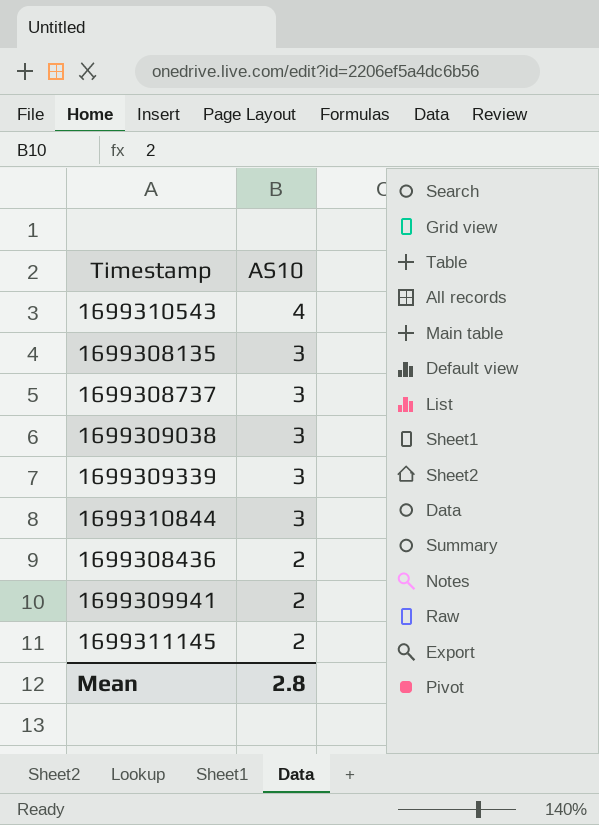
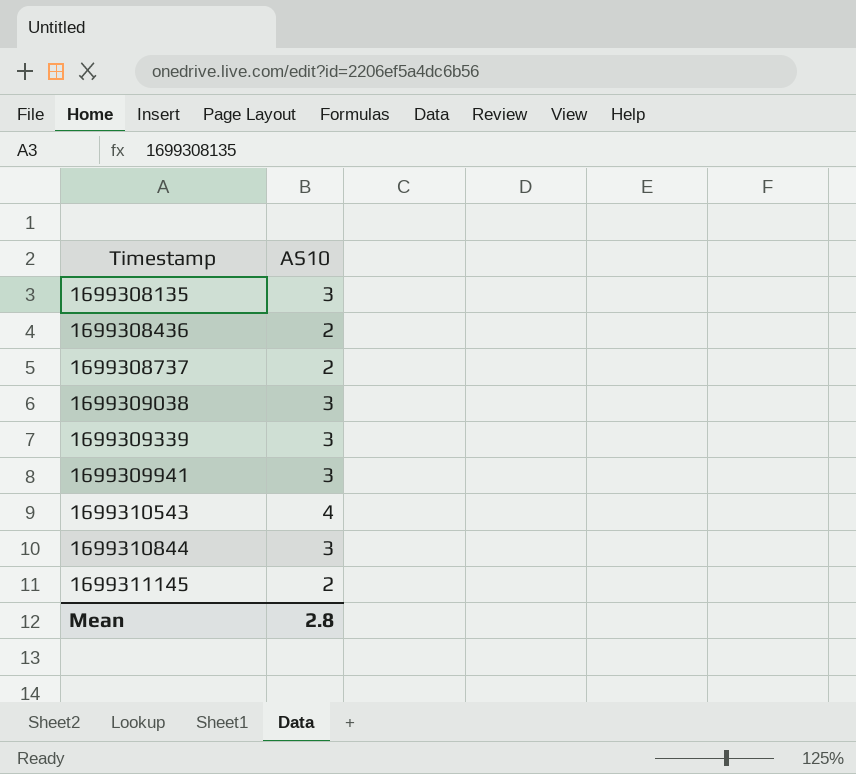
row order: AS10 descending -> Timestamp ascending
1699308737 | AS10: 3 -> 2
1699309941 | AS10: 2 -> 3

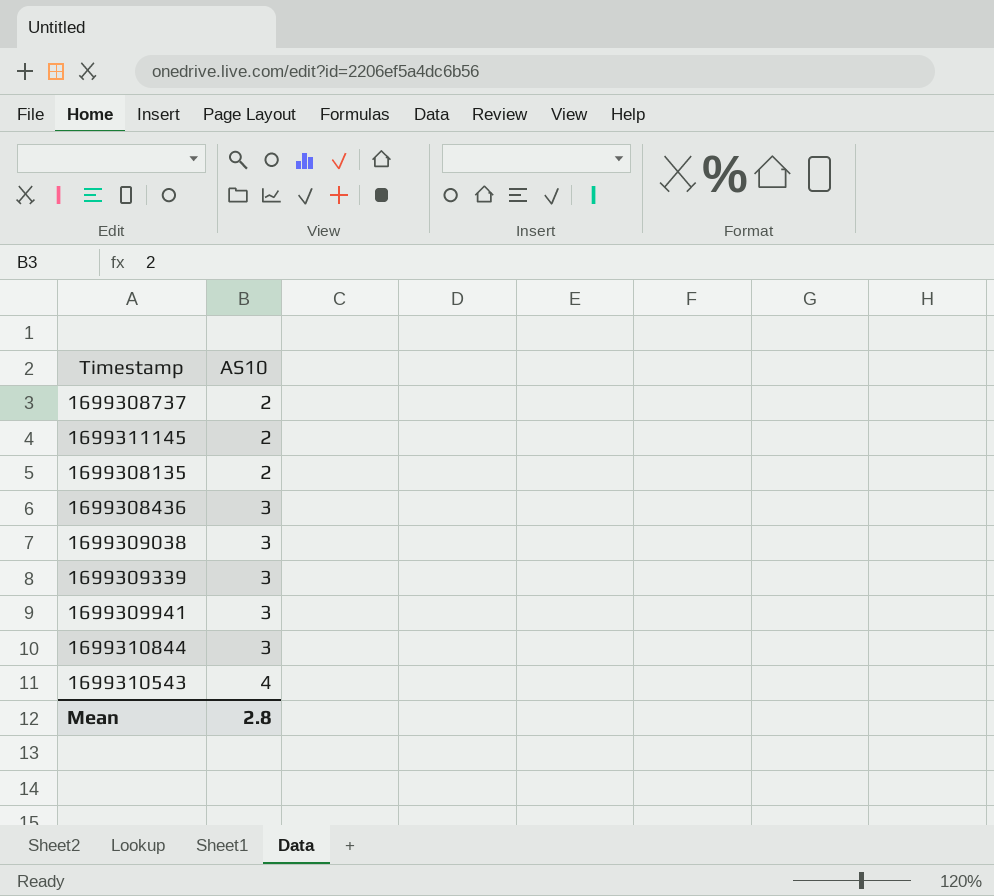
row order: Timestamp ascending -> AS10 ascending
1699308135 | AS10: 3 -> 2
1699308436 | AS10: 2 -> 3

